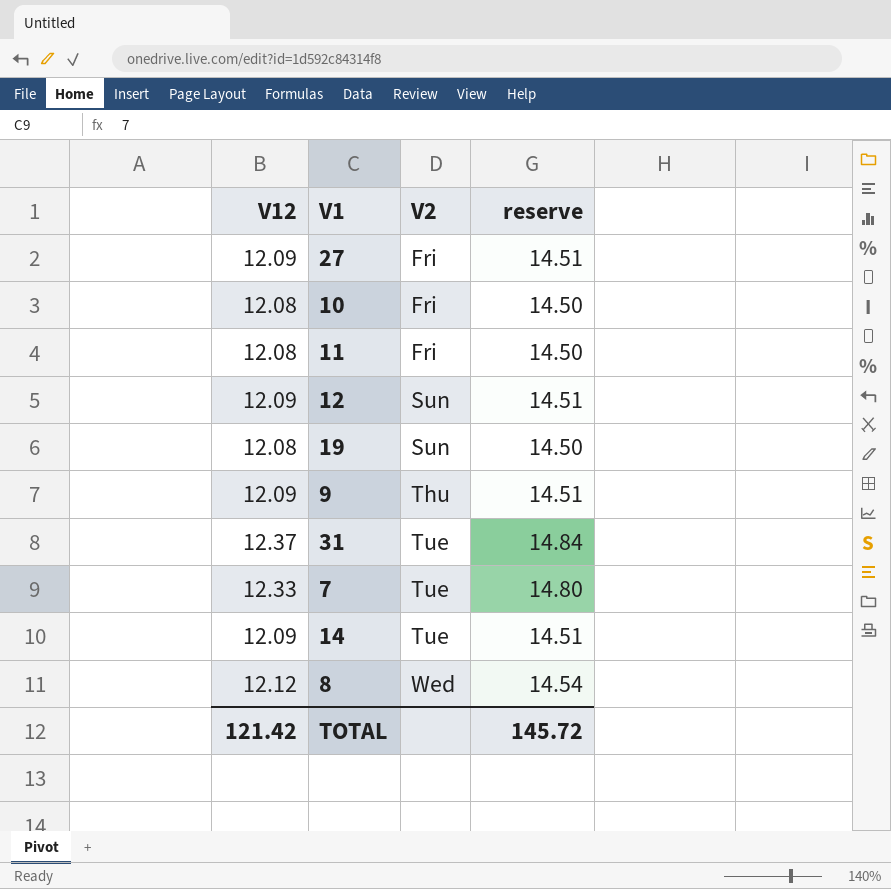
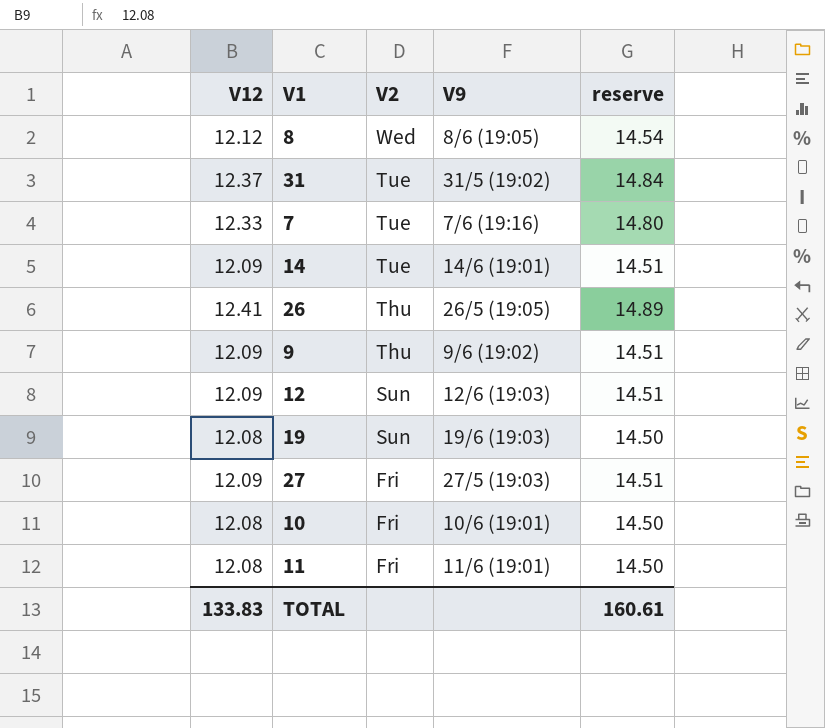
row order: V2 ascending -> V2 descending
column V9 | position: none -> 4
row 26: none -> 12.41 | Thu | 26/5 (19:05) | 14.89
TOTAL | V12: 121.42 -> 133.83
TOTAL | reserve: 145.72 -> 160.61

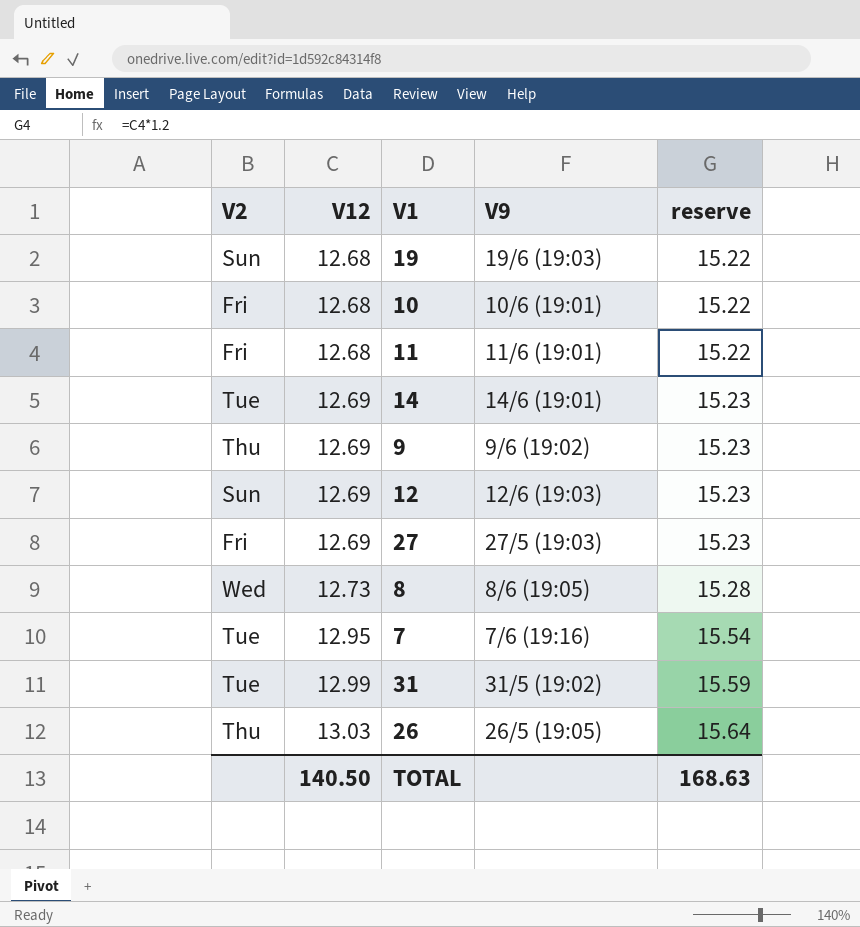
row order: V2 descending -> V12 ascending
column V2 | position: 3 -> 1
19 | V12: 12.08 -> 12.68
19 | reserve: 14.50 -> 15.22
10 | V12: 12.08 -> 12.68
10 | reserve: 14.50 -> 15.22
11 | V12: 12.08 -> 12.68
11 | reserve: 14.50 -> 15.22
14 | V12: 12.09 -> 12.69
14 | reserve: 14.51 -> 15.23
9 | V12: 12.09 -> 12.69
9 | reserve: 14.51 -> 15.23
12 | V12: 12.09 -> 12.69
12 | reserve: 14.51 -> 15.23
27 | V12: 12.09 -> 12.69
27 | reserve: 14.51 -> 15.23
8 | V12: 12.12 -> 12.73
8 | reserve: 14.54 -> 15.28
7 | V12: 12.33 -> 12.95
7 | reserve: 14.80 -> 15.54
31 | V12: 12.37 -> 12.99
31 | reserve: 14.84 -> 15.59
26 | V12: 12.41 -> 13.03
26 | reserve: 14.89 -> 15.64
TOTAL | V12: 133.83 -> 140.50
TOTAL | reserve: 160.61 -> 168.63

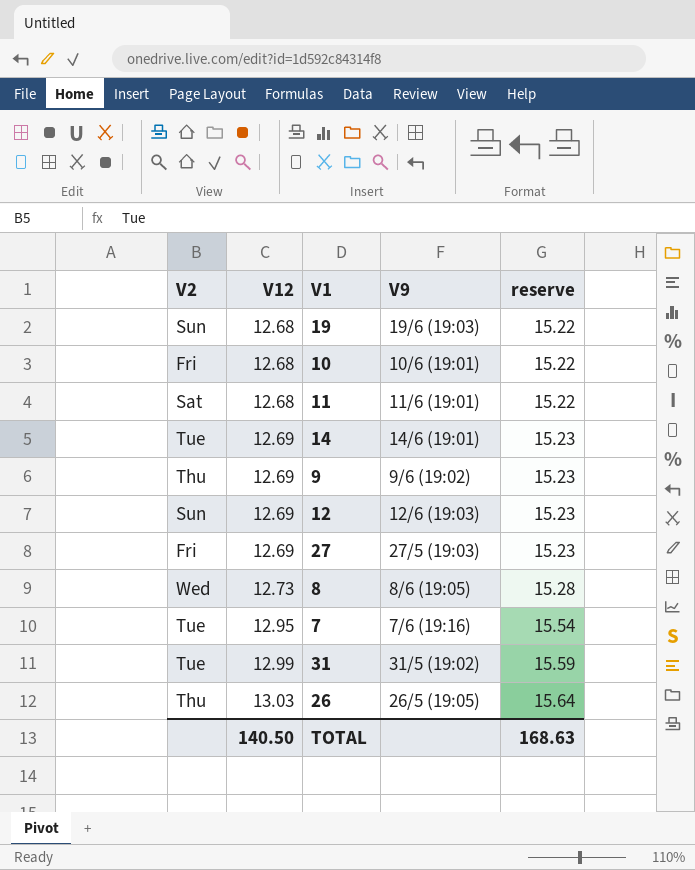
11 | V2: Fri -> Sat

